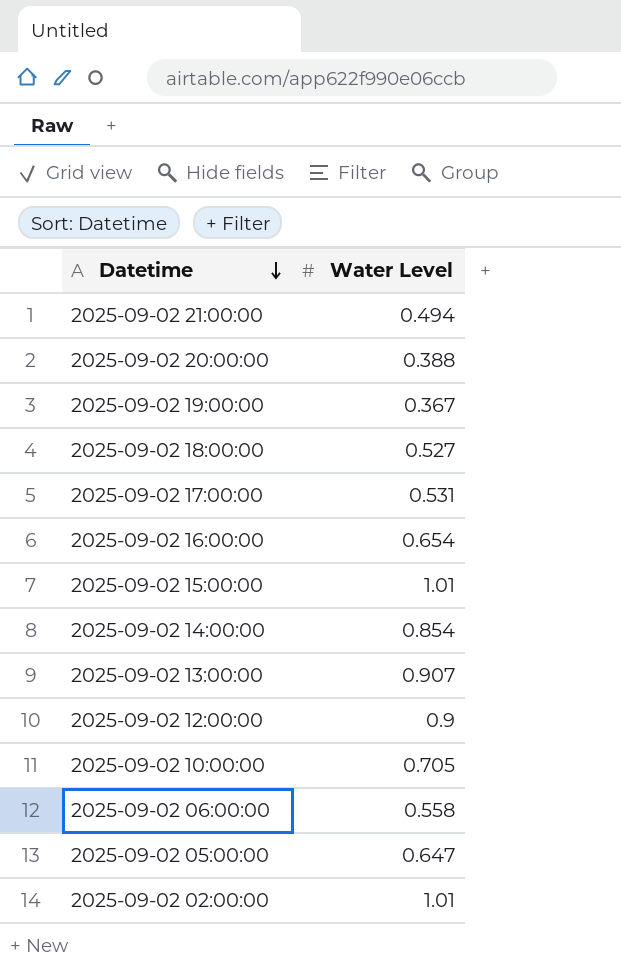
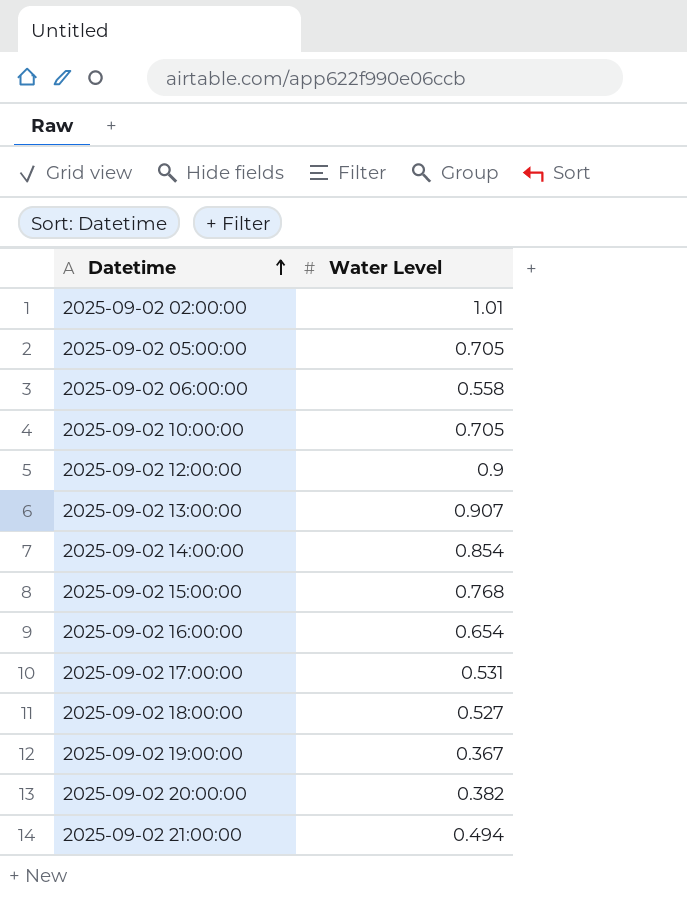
row order: Datetime descending -> Datetime ascending
2025-09-02 05:00:00 | Water Level: 0.647 -> 0.705
2025-09-02 15:00:00 | Water Level: 1.01 -> 0.768
2025-09-02 20:00:00 | Water Level: 0.388 -> 0.382

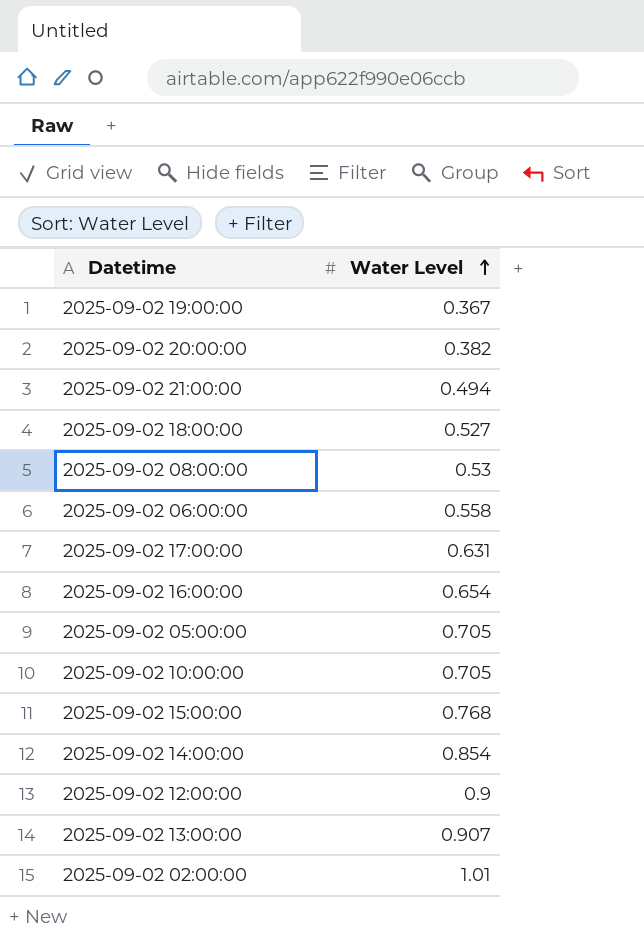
row order: Datetime ascending -> Water Level ascending
row 2025-09-02 08:00:00: none -> 0.53
2025-09-02 17:00:00 | Water Level: 0.531 -> 0.631

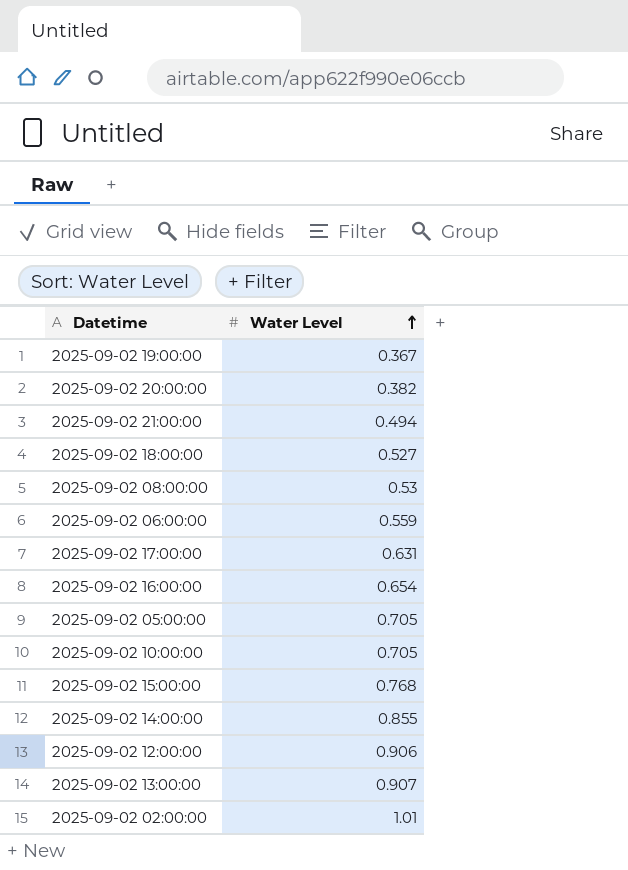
2025-09-02 06:00:00 | Water Level: 0.558 -> 0.559
2025-09-02 14:00:00 | Water Level: 0.854 -> 0.855
2025-09-02 12:00:00 | Water Level: 0.9 -> 0.906

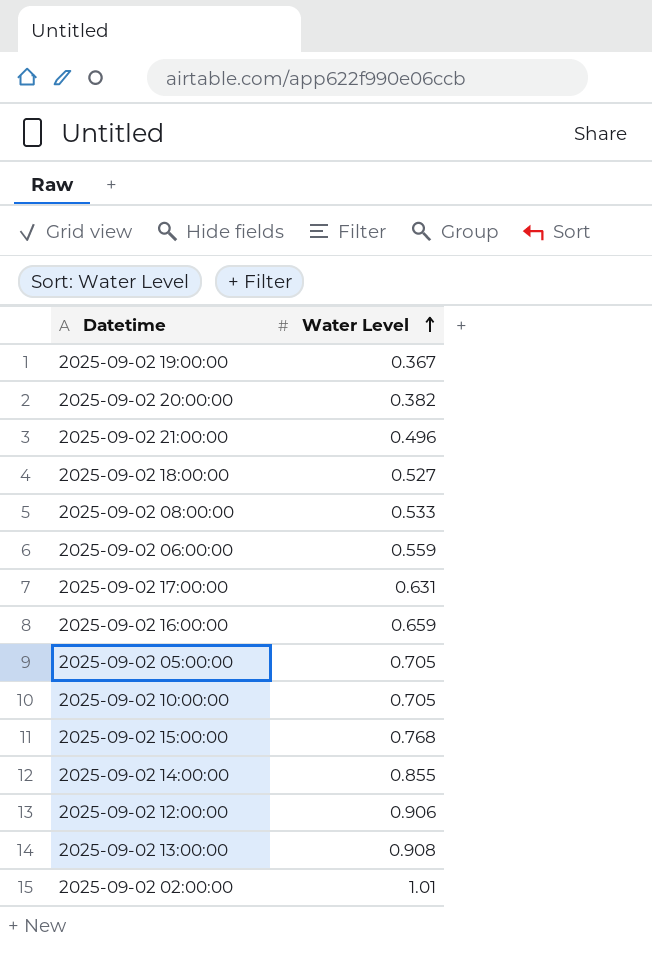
2025-09-02 21:00:00 | Water Level: 0.494 -> 0.496
2025-09-02 08:00:00 | Water Level: 0.53 -> 0.533
2025-09-02 16:00:00 | Water Level: 0.654 -> 0.659
2025-09-02 13:00:00 | Water Level: 0.907 -> 0.908

